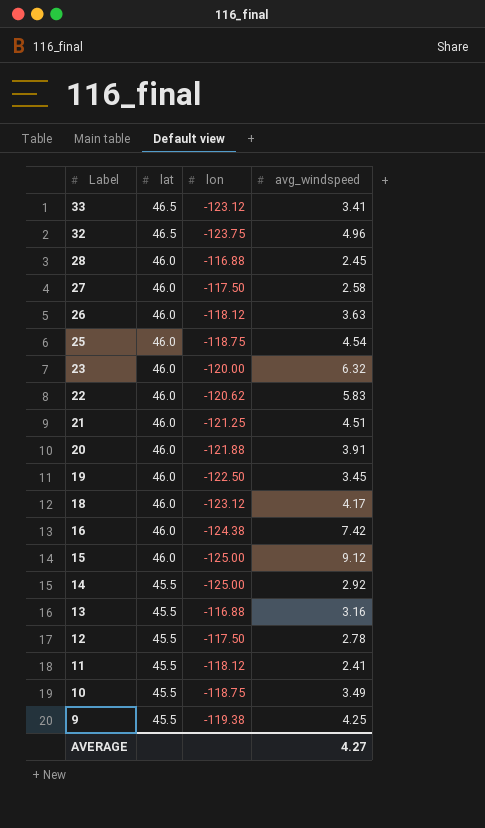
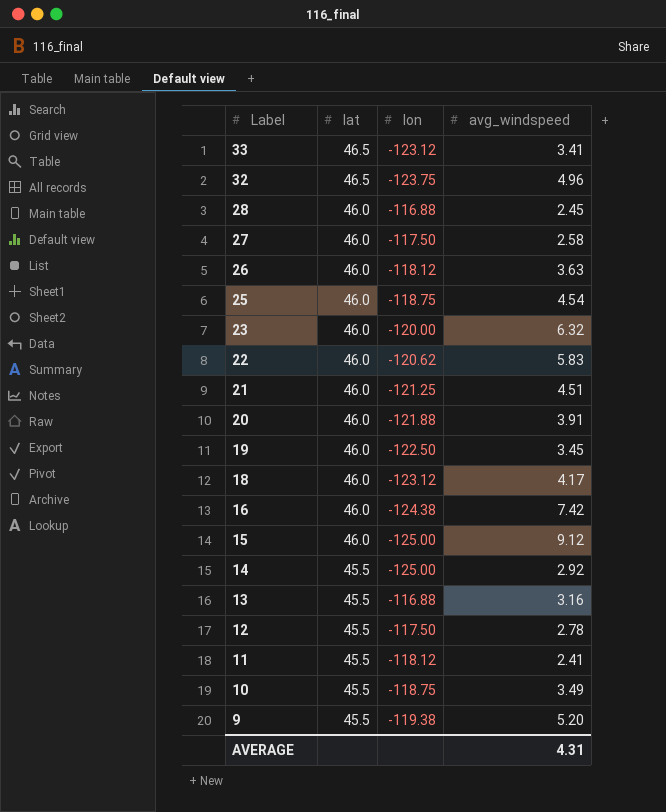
9 | avg_windspeed: 4.25 -> 5.20
AVERAGE | avg_windspeed: 4.27 -> 4.31

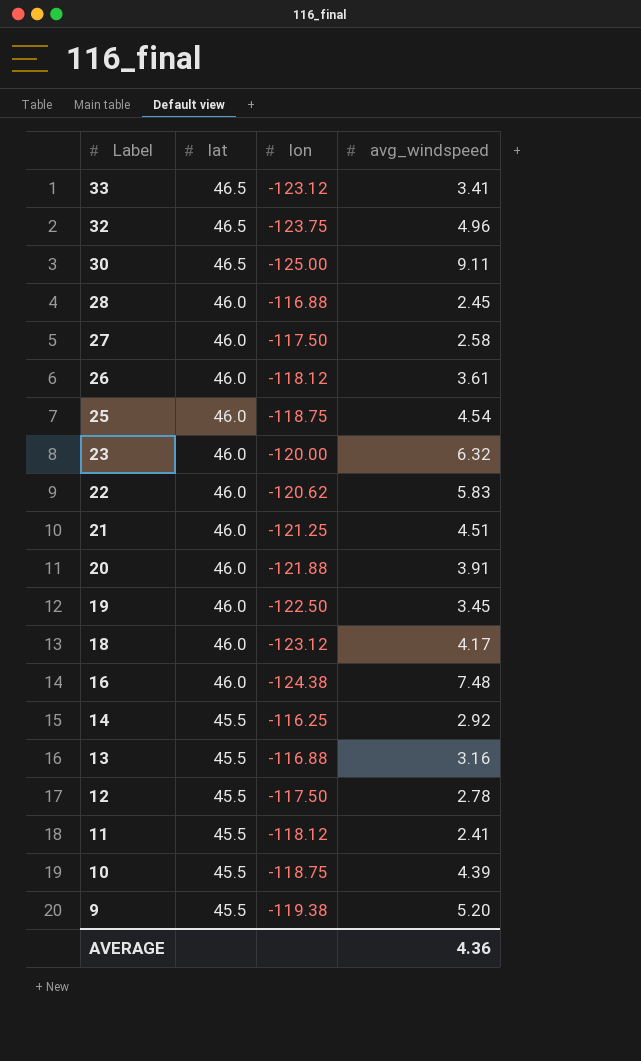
row 15: 46.0 | -125.00 | 9.12 -> none
row 30: none -> 46.5 | -125.00 | 9.11
26 | avg_windspeed: 3.63 -> 3.61
16 | avg_windspeed: 7.42 -> 7.48
14 | lon: -125.00 -> -116.25
10 | avg_windspeed: 3.49 -> 4.39
AVERAGE | avg_windspeed: 4.31 -> 4.36

